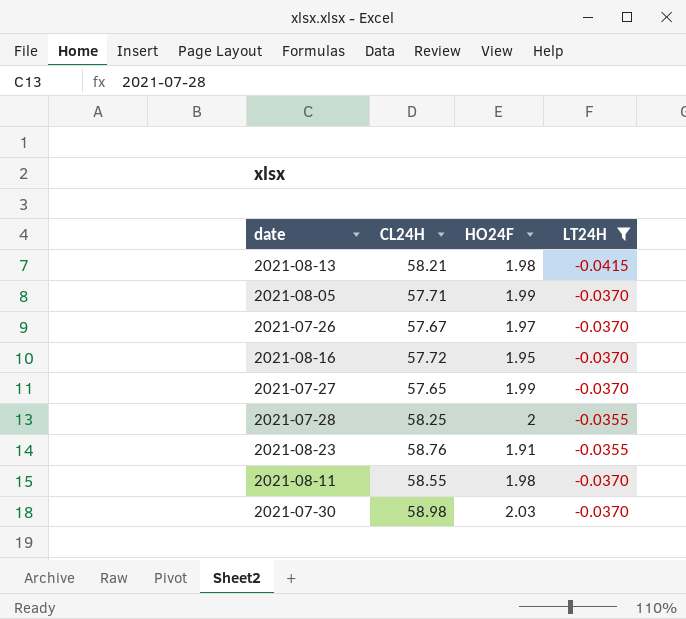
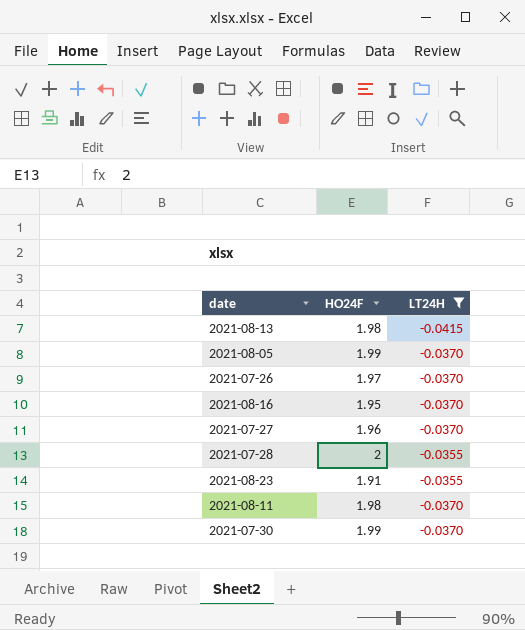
column CL24H | position: 2 -> none
2021-07-27 | HO24F: 1.99 -> 1.96
2021-07-30 | HO24F: 2.03 -> 1.99

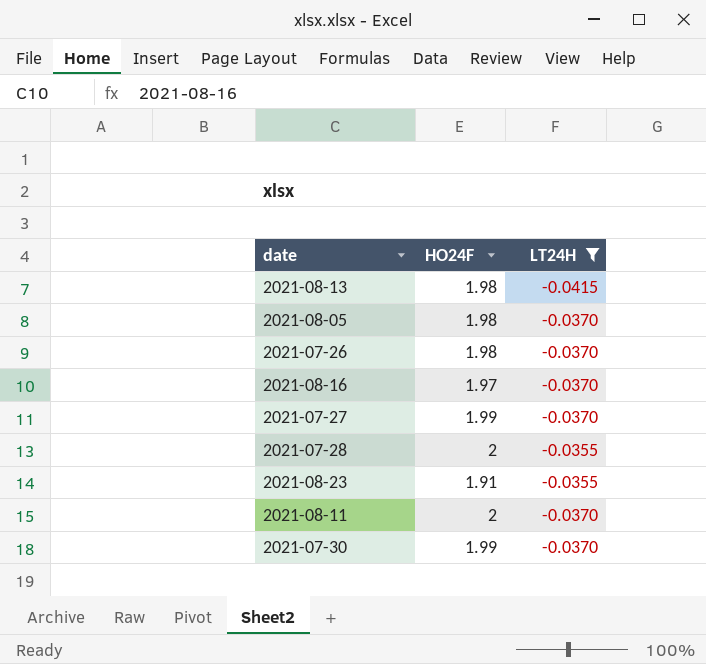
2021-08-05 | HO24F: 1.99 -> 1.98
2021-07-26 | HO24F: 1.97 -> 1.98
2021-08-16 | HO24F: 1.95 -> 1.97
2021-07-27 | HO24F: 1.96 -> 1.99
2021-08-11 | HO24F: 1.98 -> 2

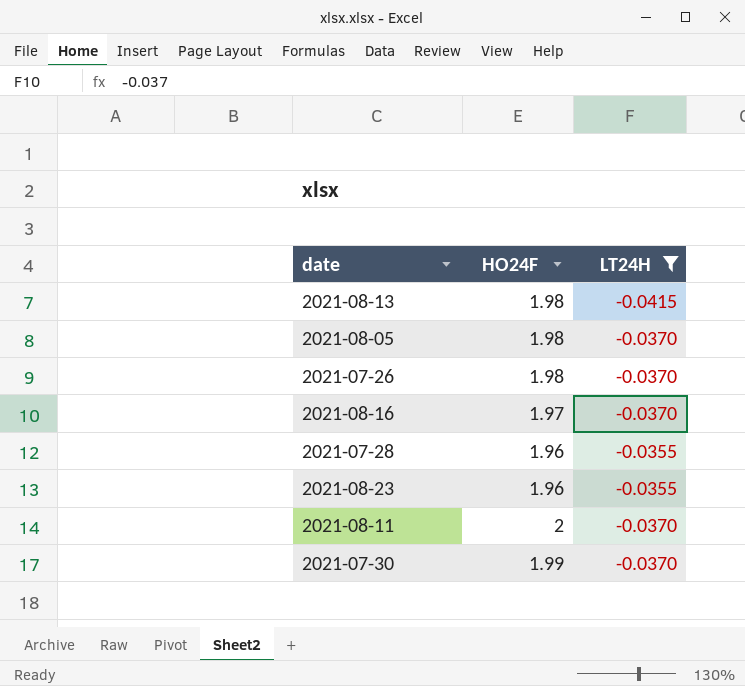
row 2021-07-27: 1.99 | -0.0370 -> none
2021-07-28 | HO24F: 2 -> 1.96
2021-08-23 | HO24F: 1.91 -> 1.96

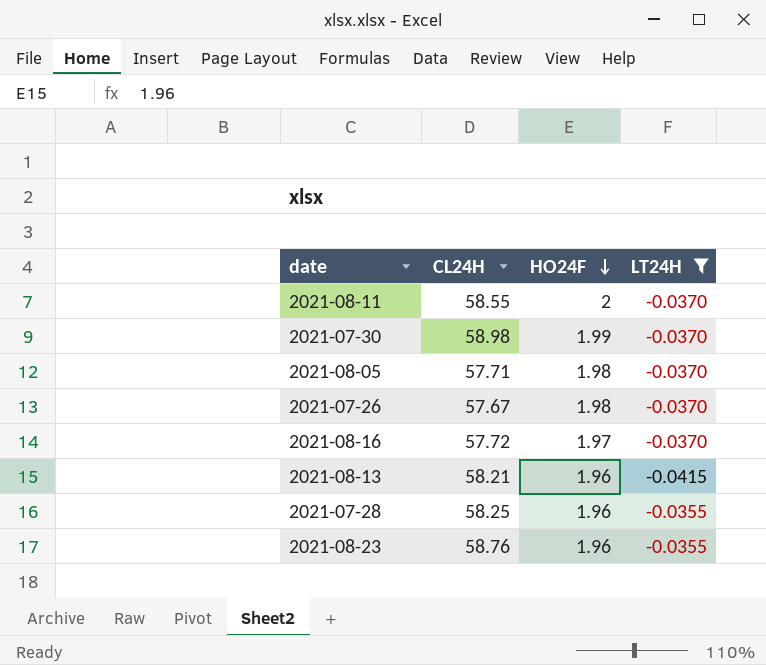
row order: none -> HO24F descending
column CL24H | position: none -> 2
2021-08-13 | HO24F: 1.98 -> 1.96

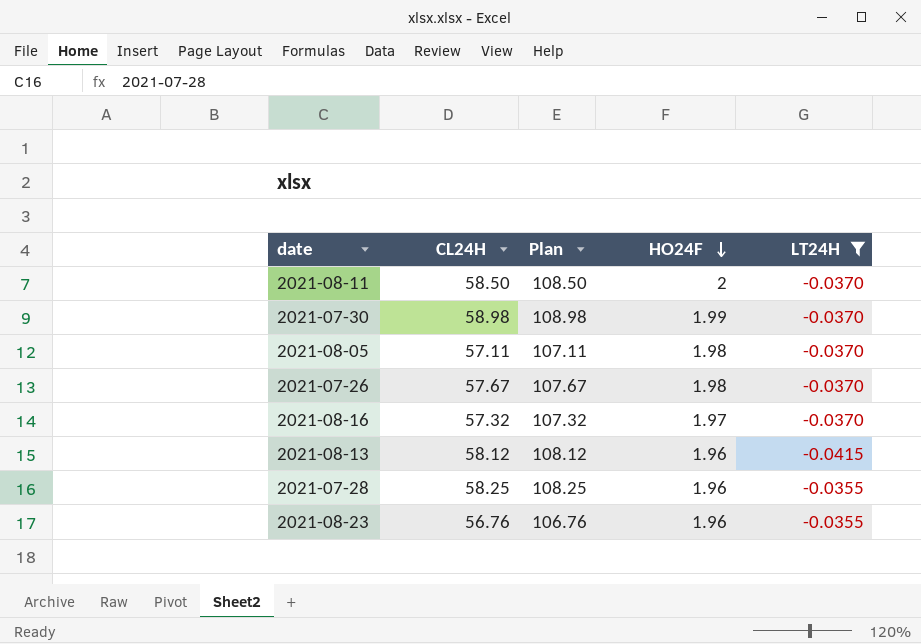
column Plan | formula: none -> [CL24H] + 50
2021-08-11 | CL24H: 58.55 -> 58.50
2021-08-05 | CL24H: 57.71 -> 57.11
2021-08-16 | CL24H: 57.72 -> 57.32
2021-08-13 | CL24H: 58.21 -> 58.12
2021-08-23 | CL24H: 58.76 -> 56.76

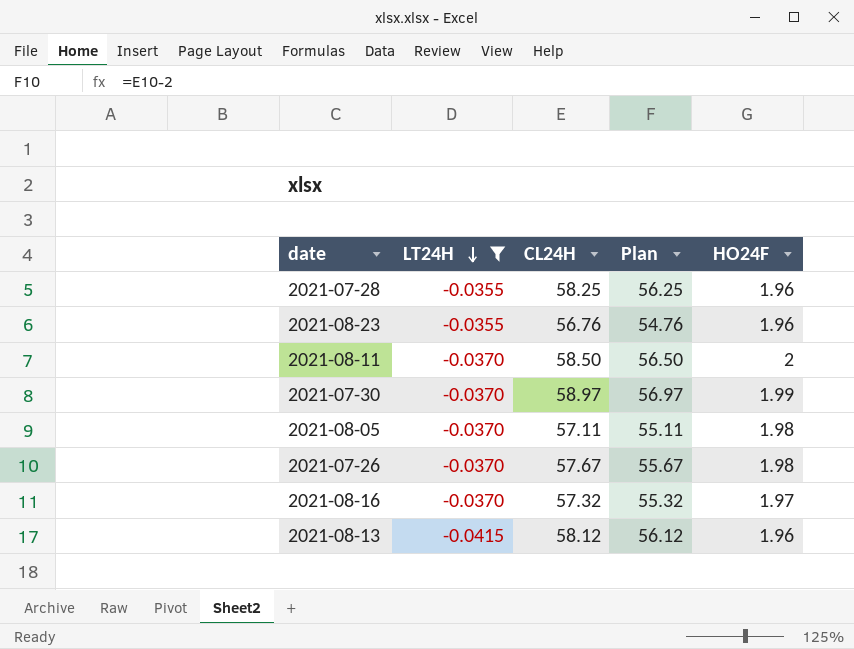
row order: HO24F descending -> LT24H descending
column LT24H | position: 5 -> 2
column Plan | formula: [CL24H] + 50 -> [CL24H] - 2
2021-07-30 | CL24H: 58.98 -> 58.97

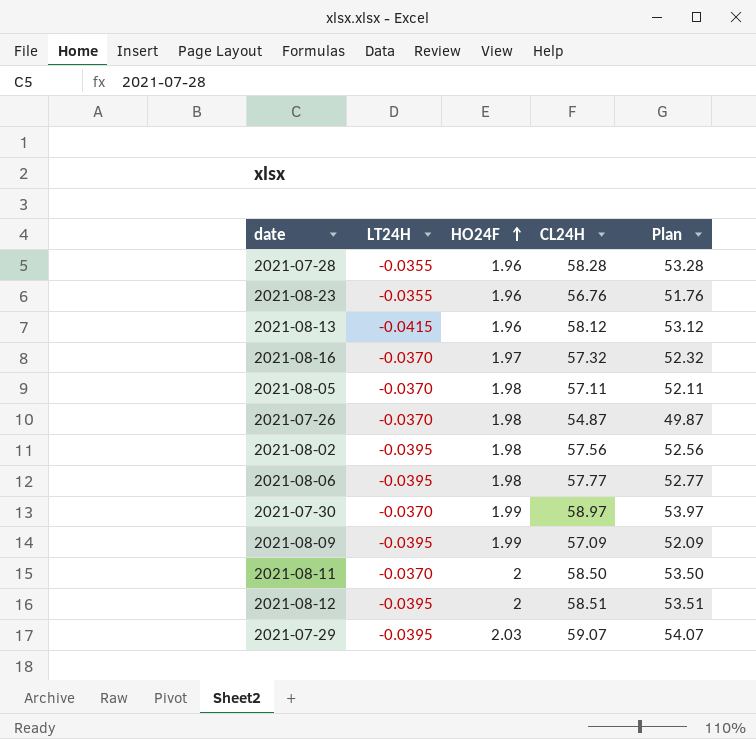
filter: LT24H != -0.0395 -> none
row order: LT24H descending -> HO24F ascending
column HO24F | position: 5 -> 3
column Plan | formula: [CL24H] - 2 -> [CL24H] - 5
2021-07-28 | CL24H: 58.25 -> 58.28
2021-07-26 | CL24H: 57.67 -> 54.87

